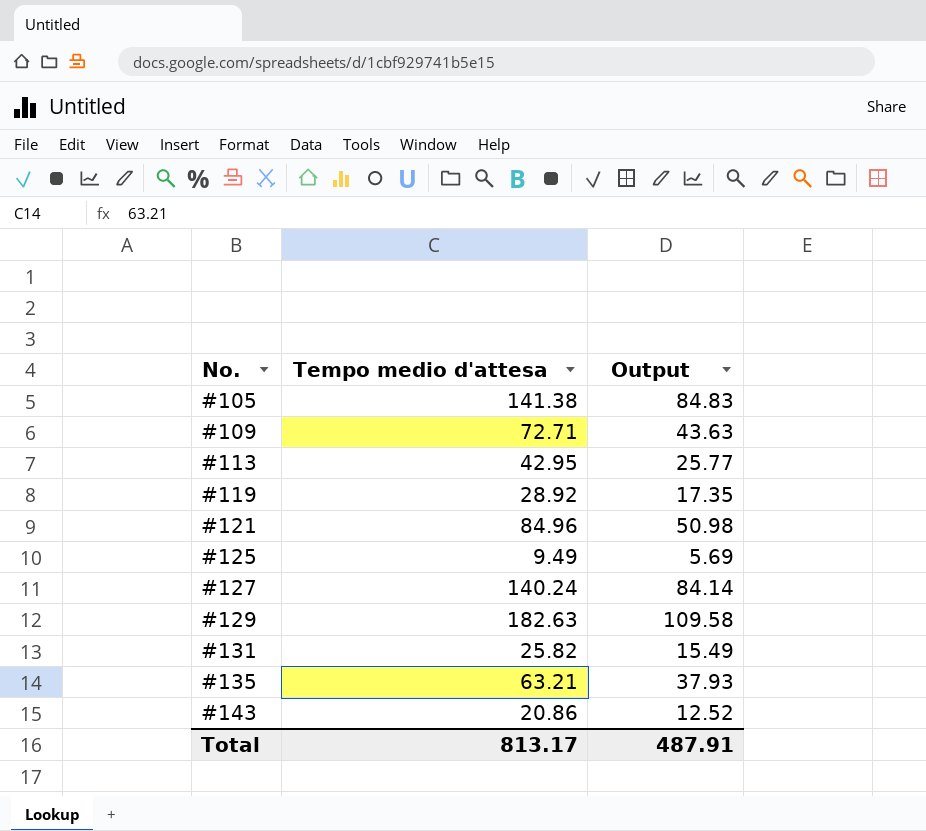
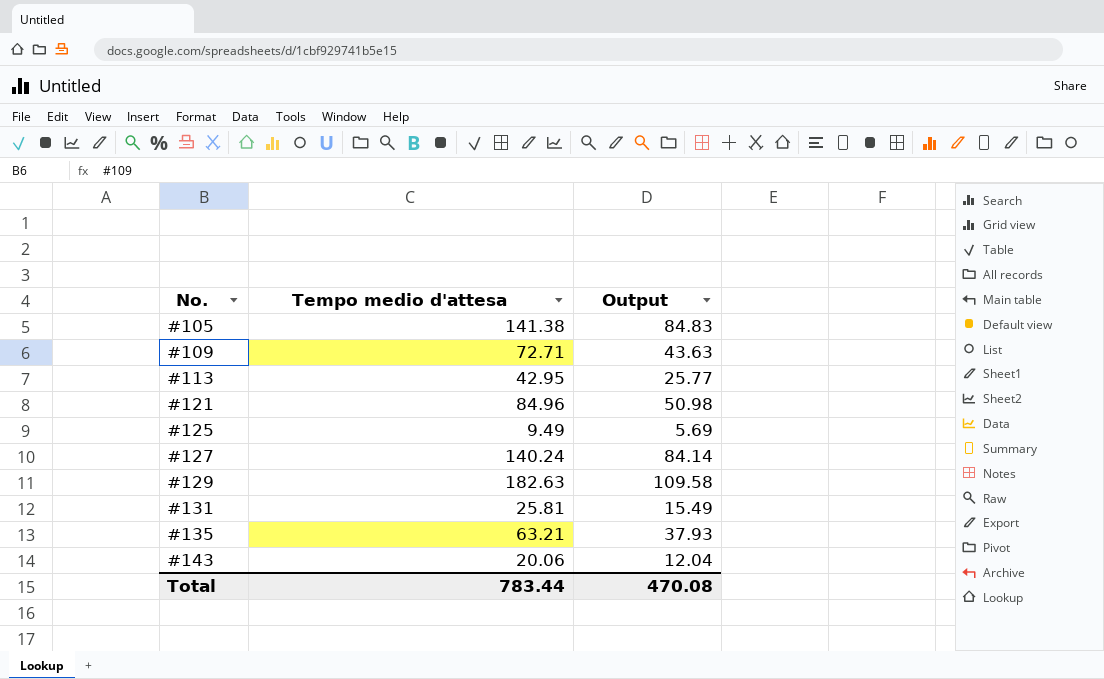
row #119: 28.92 | 17.35 -> none
#131 | Tempo medio d'attesa: 25.82 -> 25.81
#143 | Tempo medio d'attesa: 20.86 -> 20.06
#143 | Output: 12.52 -> 12.04
Total | Tempo medio d'attesa: 813.17 -> 783.44
Total | Output: 487.91 -> 470.08

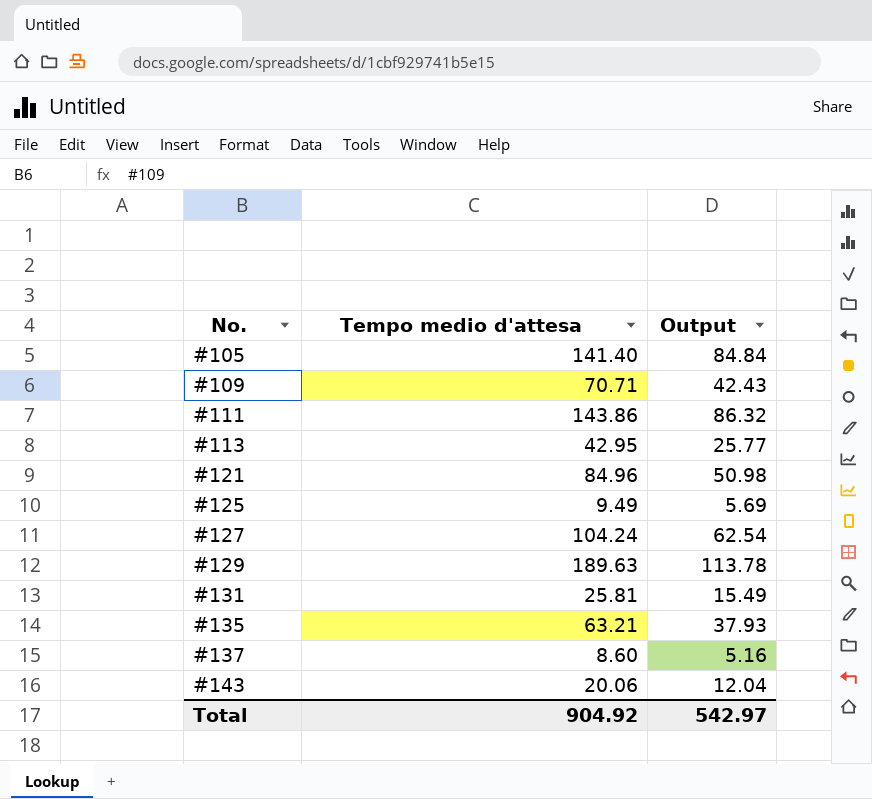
#105 | Tempo medio d'attesa: 141.38 -> 141.40
#105 | Output: 84.83 -> 84.84
#109 | Tempo medio d'attesa: 72.71 -> 70.71
#109 | Output: 43.63 -> 42.43
row #111: none -> 143.86 | 86.32
#127 | Tempo medio d'attesa: 140.24 -> 104.24
#127 | Output: 84.14 -> 62.54
#129 | Tempo medio d'attesa: 182.63 -> 189.63
#129 | Output: 109.58 -> 113.78
row #137: none -> 8.60 | 5.16
Total | Tempo medio d'attesa: 783.44 -> 904.92
Total | Output: 470.08 -> 542.97

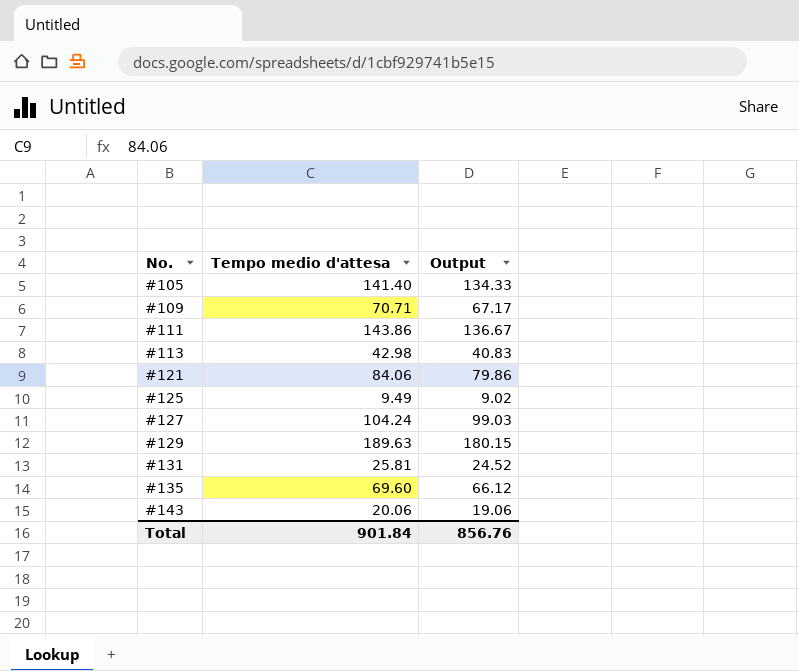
column Output | formula: [Tempo medio d'attesa] * 0.6 -> [Tempo medio d'attesa] * 0.95
row #137: 8.60 | 5.16 -> none
#113 | Tempo medio d'attesa: 42.95 -> 42.98
#121 | Tempo medio d'attesa: 84.96 -> 84.06
#135 | Tempo medio d'attesa: 63.21 -> 69.60
Total | Tempo medio d'attesa: 904.92 -> 901.84
Total | Output: 542.97 -> 856.76

